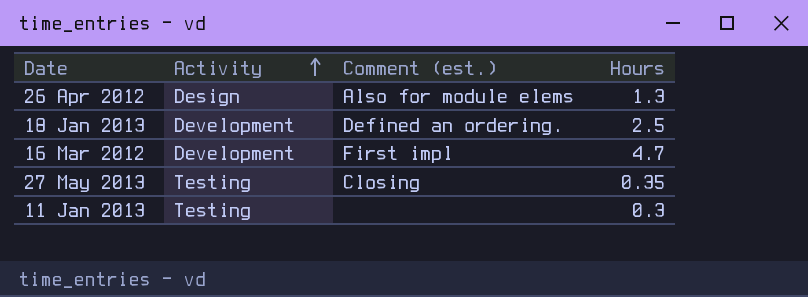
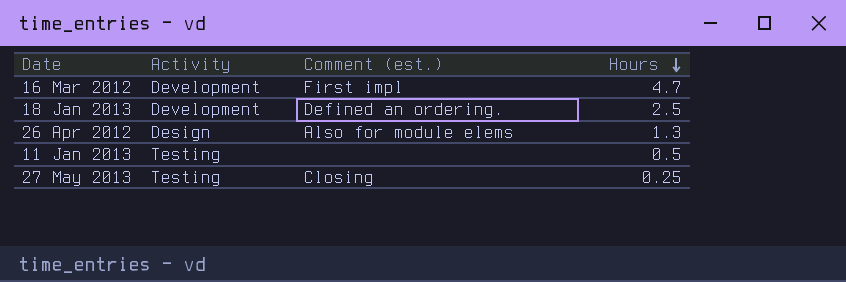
row order: Activity ascending -> Hours descending
11 Jan 2013 | Hours: 0.3 -> 0.5
27 May 2013 | Hours: 0.35 -> 0.25

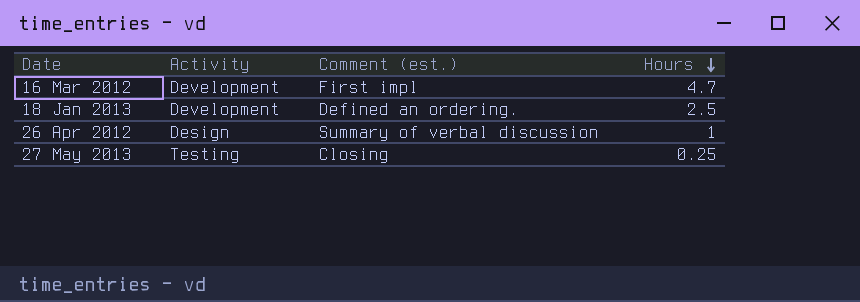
row 11 Jan 2013: Testing | none | 0.5 -> none
26 Apr 2012 | Comment (est.): Also for module elems -> Summary of verbal discussion
26 Apr 2012 | Hours: 1.3 -> 1

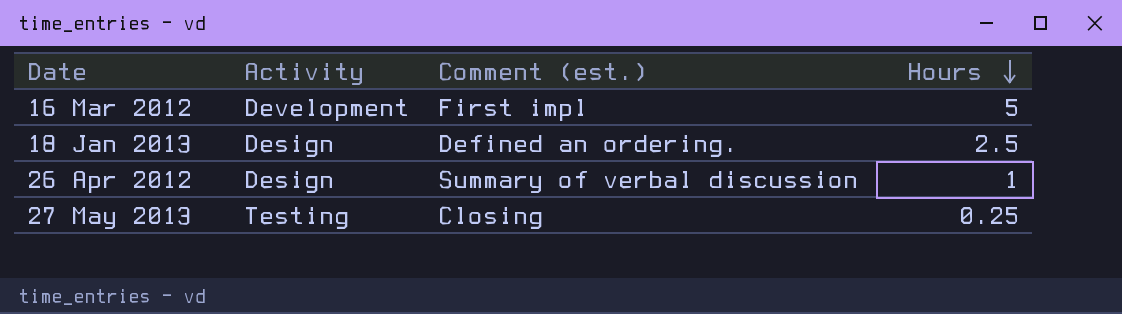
16 Mar 2012 | Hours: 4.7 -> 5
18 Jan 2013 | Activity: Development -> Design

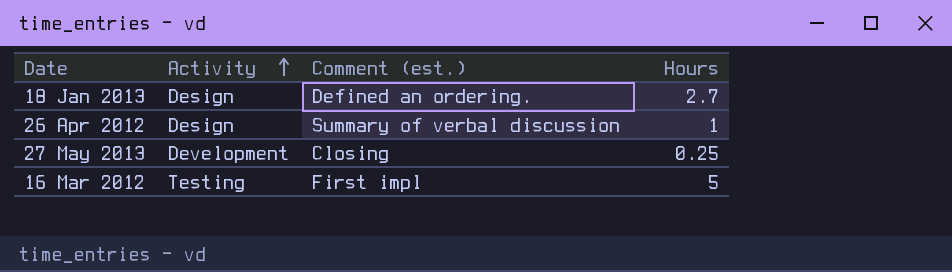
row order: Hours descending -> Activity ascending
18 Jan 2013 | Hours: 2.5 -> 2.7
27 May 2013 | Activity: Testing -> Development
16 Mar 2012 | Activity: Development -> Testing

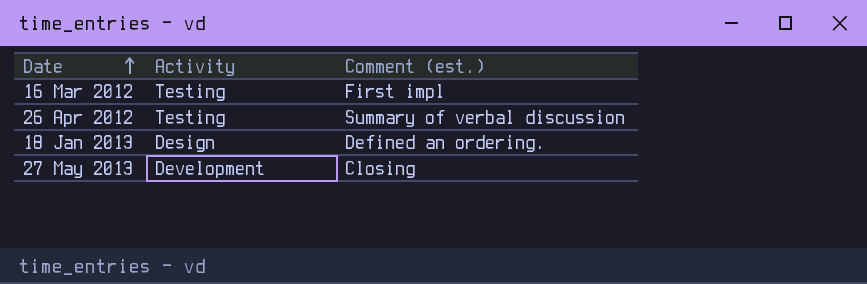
row order: Activity ascending -> Date ascending
column Hours | position: 4 -> none
26 Apr 2012 | Activity: Design -> Testing

